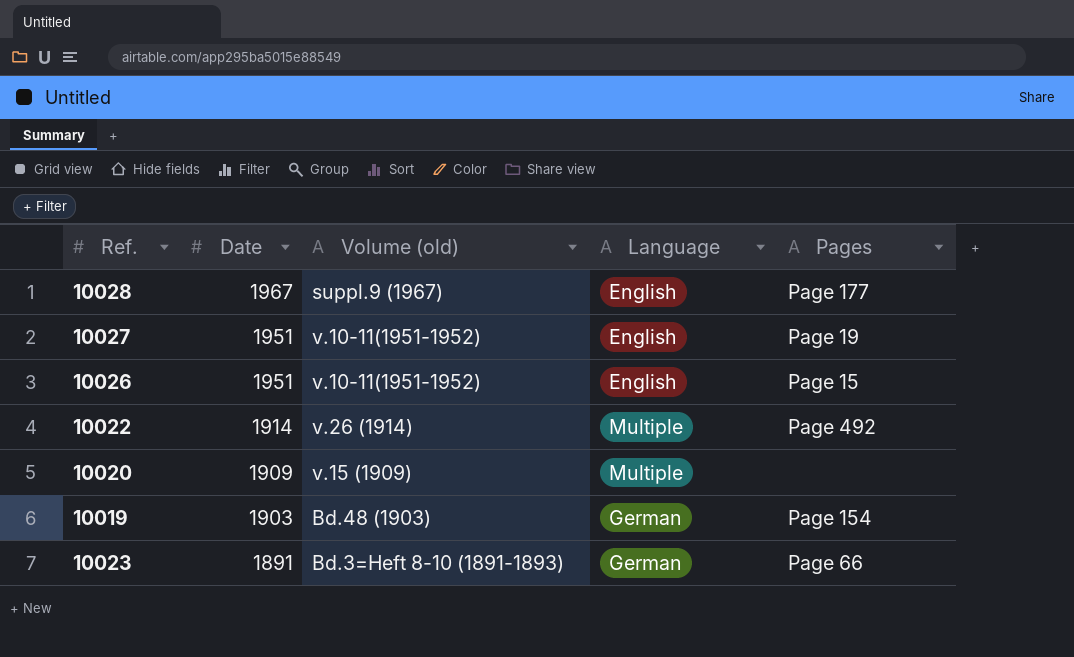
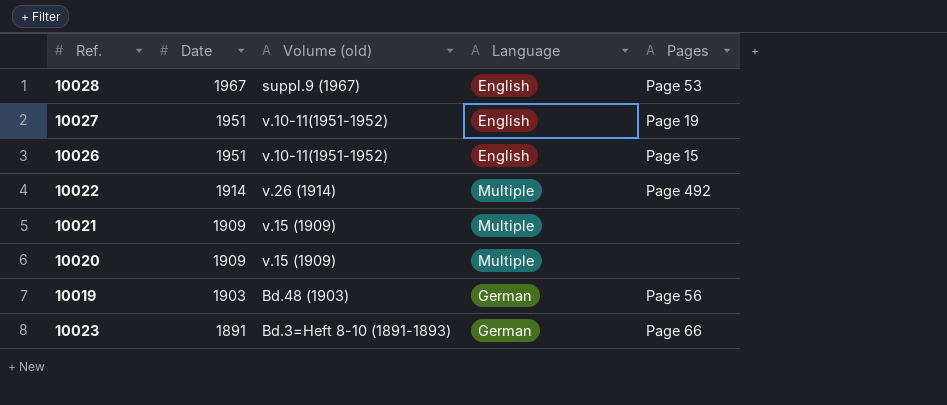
10028 | Pages: Page 177 -> Page 53
row 10021: none -> 1909 | v.15 (1909) | Multiple | none
10019 | Pages: Page 154 -> Page 56

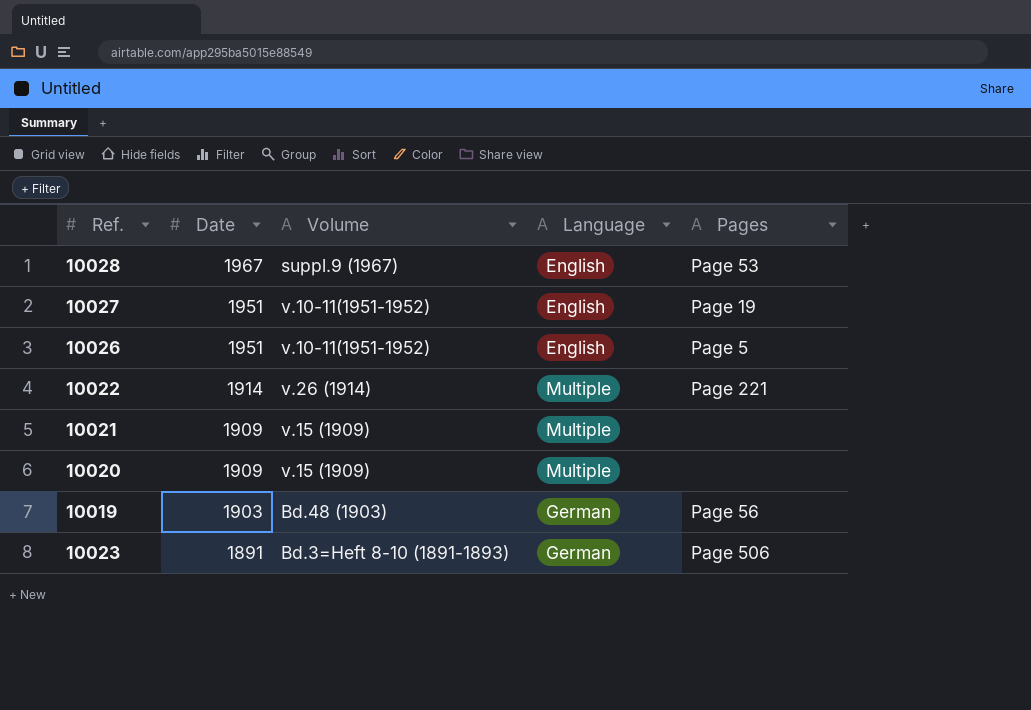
column name: Volume (old) -> Volume
10026 | Pages: Page 15 -> Page 5
10022 | Pages: Page 492 -> Page 221
10023 | Pages: Page 66 -> Page 506

